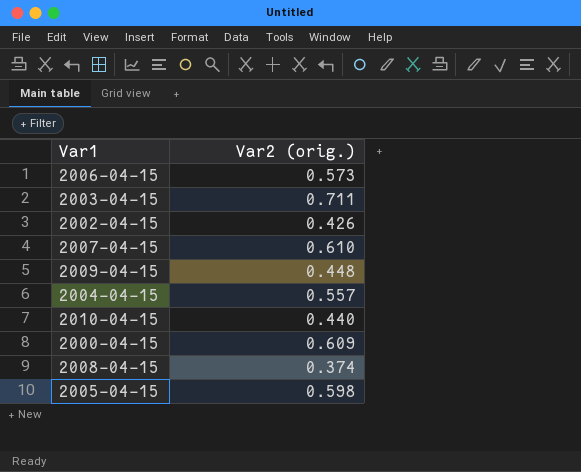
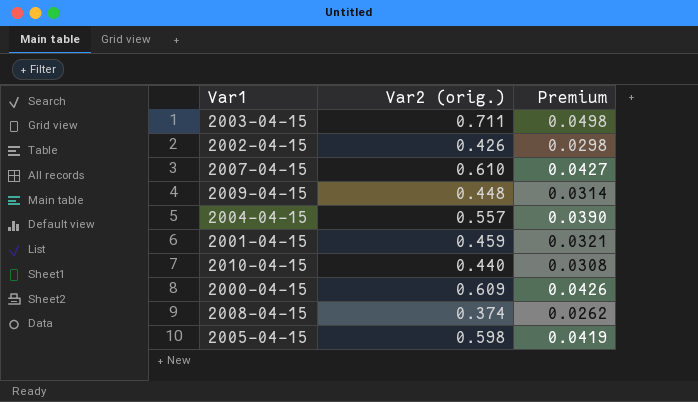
column Premium | formula: none -> [Var2 (orig.)] * 0.07
row 2006-04-15: 0.573 -> none
row 2001-04-15: none -> 0.459 | 0.0321

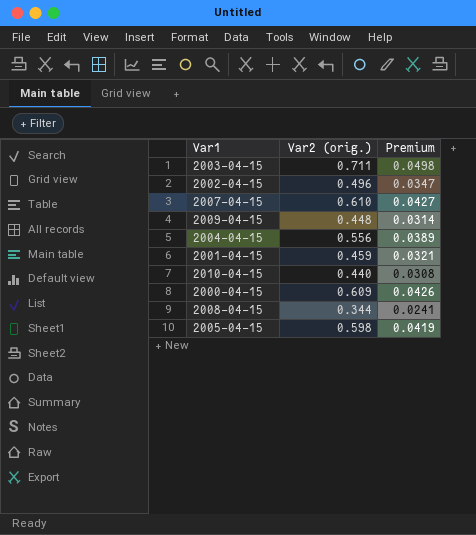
2002-04-15 | Var2 (orig.): 0.426 -> 0.496
2002-04-15 | Premium: 0.0298 -> 0.0347
2004-04-15 | Var2 (orig.): 0.557 -> 0.556
2004-04-15 | Premium: 0.0390 -> 0.0389
2008-04-15 | Var2 (orig.): 0.374 -> 0.344
2008-04-15 | Premium: 0.0262 -> 0.0241

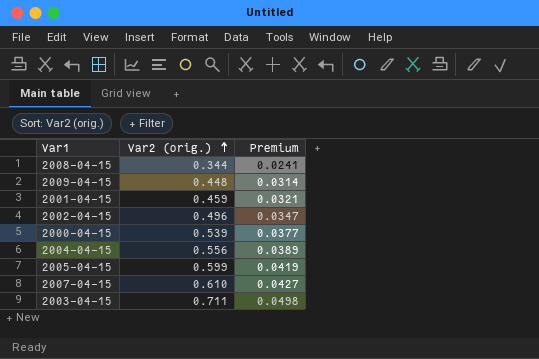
row order: none -> Var2 (orig.) ascending
row 2010-04-15: 0.440 | 0.0308 -> none
2000-04-15 | Var2 (orig.): 0.609 -> 0.539
2000-04-15 | Premium: 0.0426 -> 0.0377
2005-04-15 | Var2 (orig.): 0.598 -> 0.599

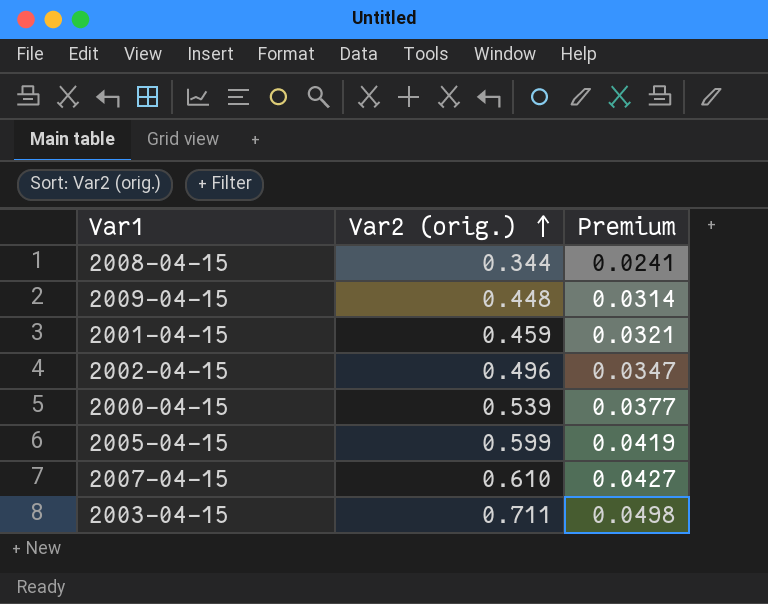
row 2004-04-15: 0.556 | 0.0389 -> none

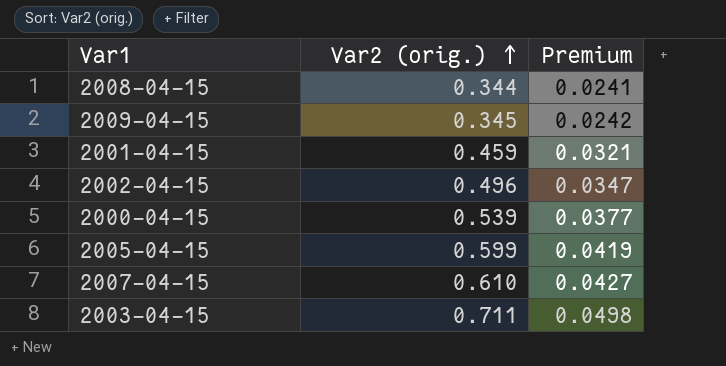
2009-04-15 | Var2 (orig.): 0.448 -> 0.345
2009-04-15 | Premium: 0.0314 -> 0.0242

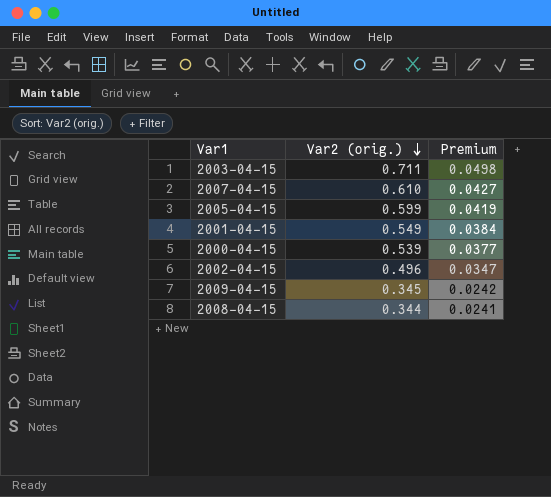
row order: Var2 (orig.) ascending -> Var2 (orig.) descending
2001-04-15 | Var2 (orig.): 0.459 -> 0.549
2001-04-15 | Premium: 0.0321 -> 0.0384

